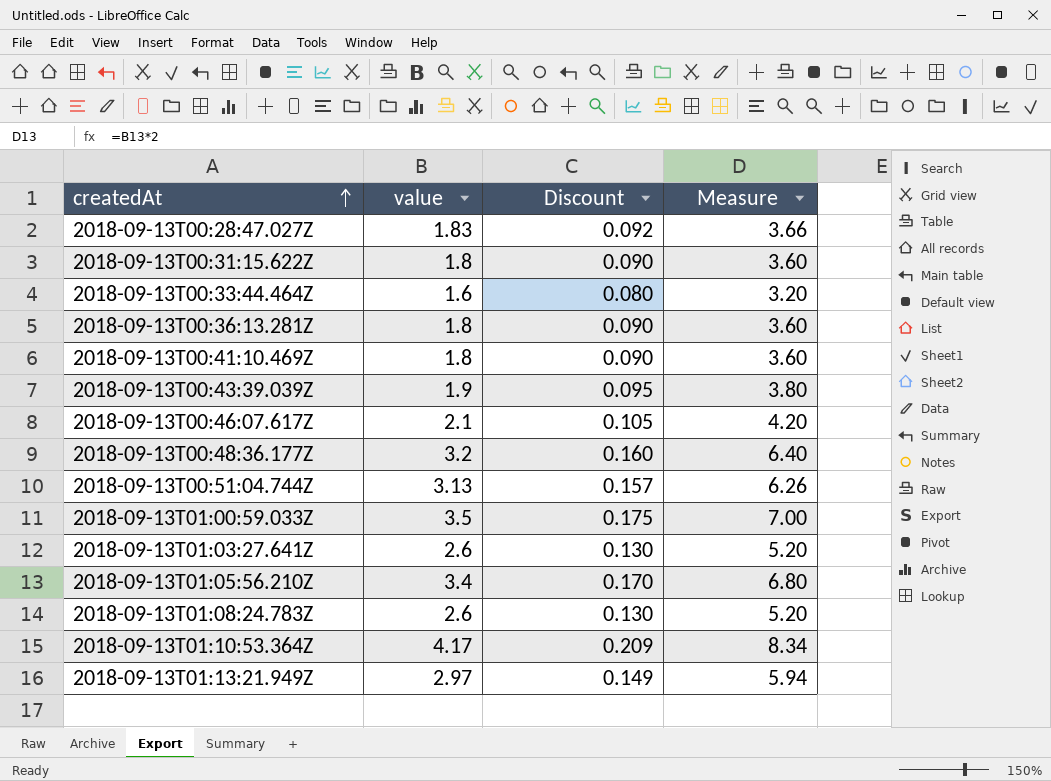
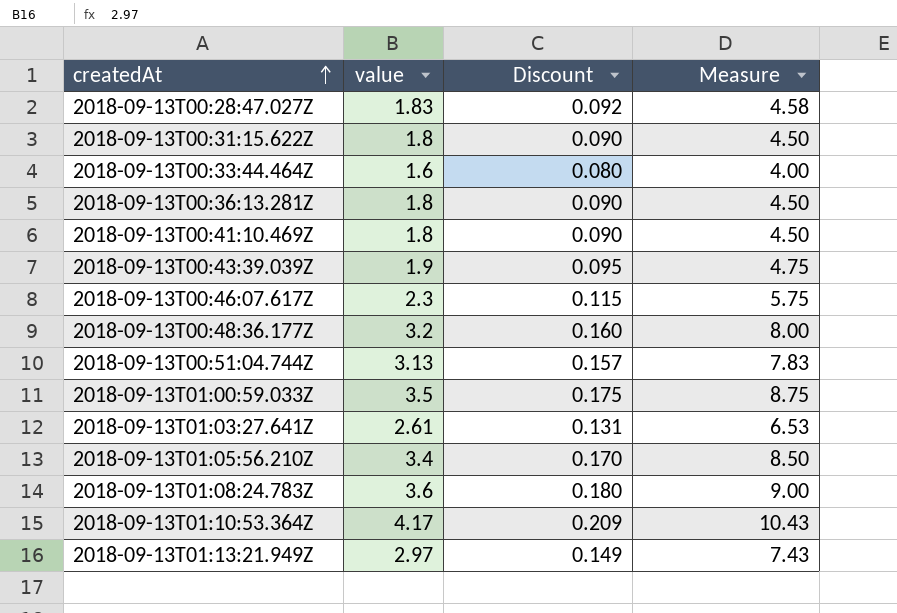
column Measure | formula: [value] * 2 -> [value] * 2.5
2018-09-13T00:46:07.617Z | value: 2.1 -> 2.3
2018-09-13T00:46:07.617Z | Discount: 0.105 -> 0.115
2018-09-13T01:03:27.641Z | value: 2.6 -> 2.61
2018-09-13T01:03:27.641Z | Discount: 0.130 -> 0.131
2018-09-13T01:08:24.783Z | value: 2.6 -> 3.6
2018-09-13T01:08:24.783Z | Discount: 0.130 -> 0.180

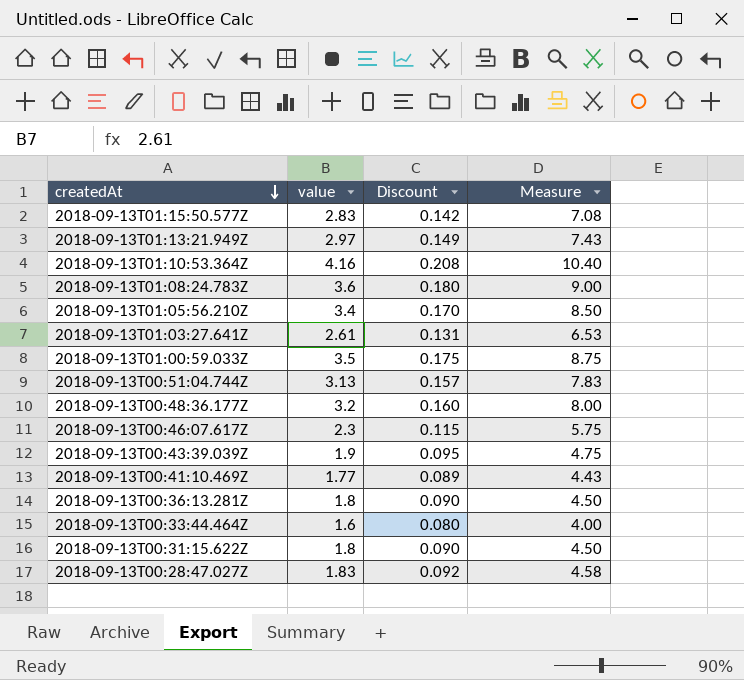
row order: createdAt ascending -> createdAt descending
row 2018-09-13T01:15:50.577Z: none -> 2.83 | 0.142 | 7.08
2018-09-13T01:10:53.364Z | value: 4.17 -> 4.16
2018-09-13T01:10:53.364Z | Discount: 0.209 -> 0.208
2018-09-13T01:10:53.364Z | Measure: 10.43 -> 10.40
2018-09-13T00:41:10.469Z | value: 1.8 -> 1.77
2018-09-13T00:41:10.469Z | Discount: 0.090 -> 0.089
2018-09-13T00:41:10.469Z | Measure: 4.50 -> 4.43

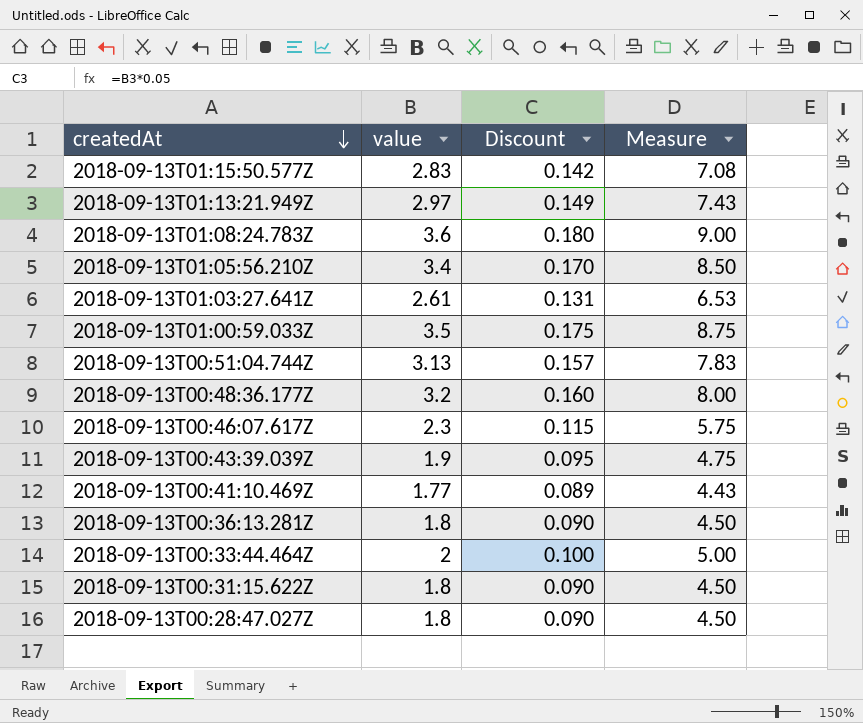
row 2018-09-13T01:10:53.364Z: 4.16 | 0.208 | 10.40 -> none
2018-09-13T00:33:44.464Z | value: 1.6 -> 2
2018-09-13T00:33:44.464Z | Discount: 0.080 -> 0.100
2018-09-13T00:33:44.464Z | Measure: 4.00 -> 5.00
2018-09-13T00:28:47.027Z | value: 1.83 -> 1.8
2018-09-13T00:28:47.027Z | Discount: 0.092 -> 0.090
2018-09-13T00:28:47.027Z | Measure: 4.58 -> 4.50

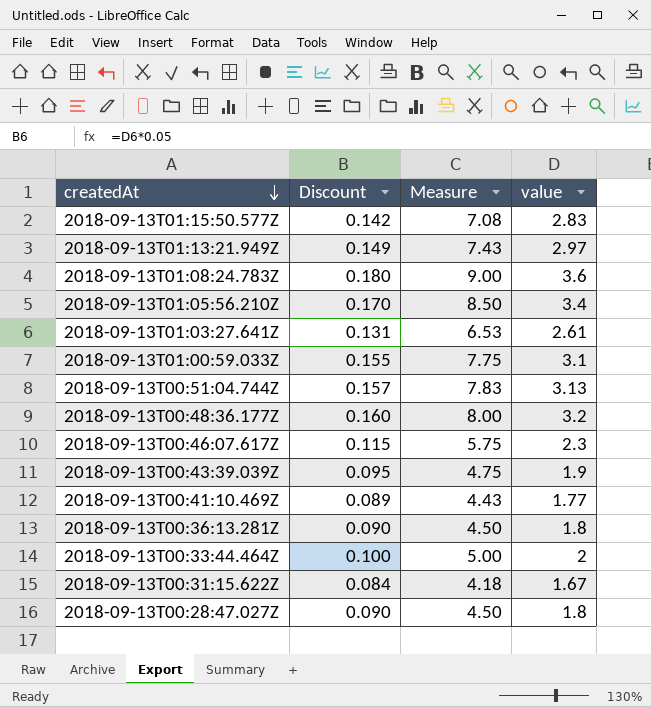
column value | position: 2 -> 4
2018-09-13T01:00:59.033Z | Discount: 0.175 -> 0.155
2018-09-13T01:00:59.033Z | Measure: 8.75 -> 7.75
2018-09-13T01:00:59.033Z | value: 3.5 -> 3.1
2018-09-13T00:31:15.622Z | Discount: 0.090 -> 0.084
2018-09-13T00:31:15.622Z | Measure: 4.50 -> 4.18
2018-09-13T00:31:15.622Z | value: 1.8 -> 1.67

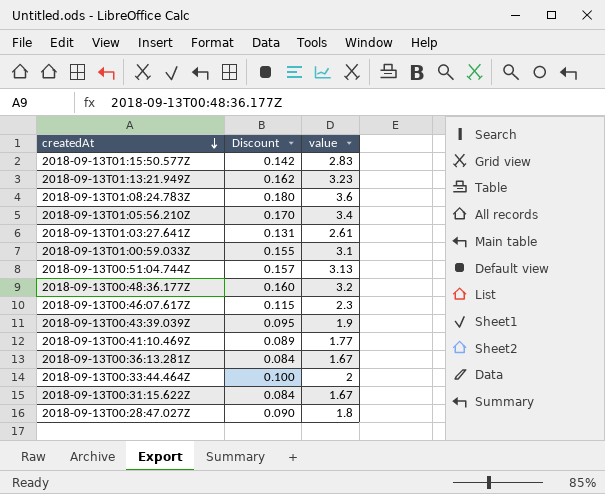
column Measure | formula: [value] * 2.5 -> none
2018-09-13T01:13:21.949Z | Discount: 0.149 -> 0.162
2018-09-13T01:13:21.949Z | value: 2.97 -> 3.23
2018-09-13T00:36:13.281Z | Discount: 0.090 -> 0.084
2018-09-13T00:36:13.281Z | value: 1.8 -> 1.67

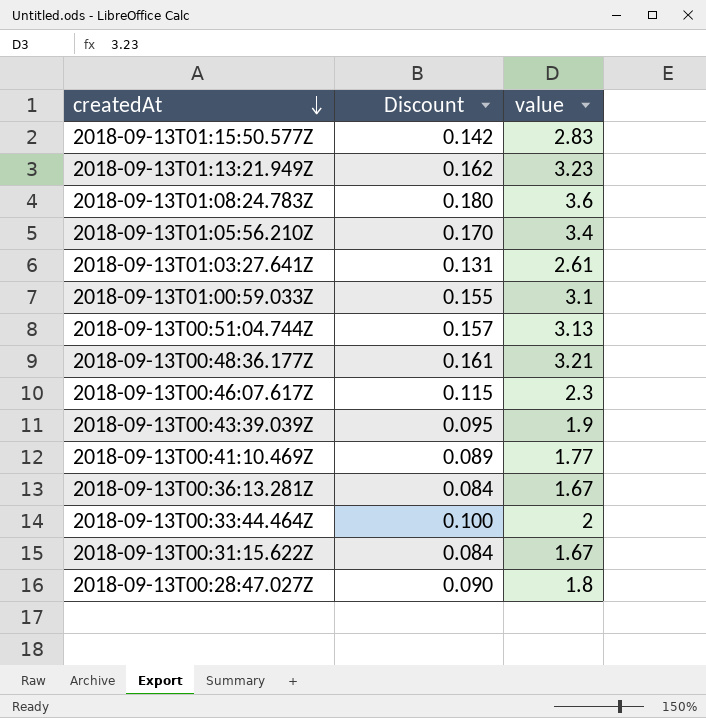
2018-09-13T00:48:36.177Z | Discount: 0.160 -> 0.161
2018-09-13T00:48:36.177Z | value: 3.2 -> 3.21

